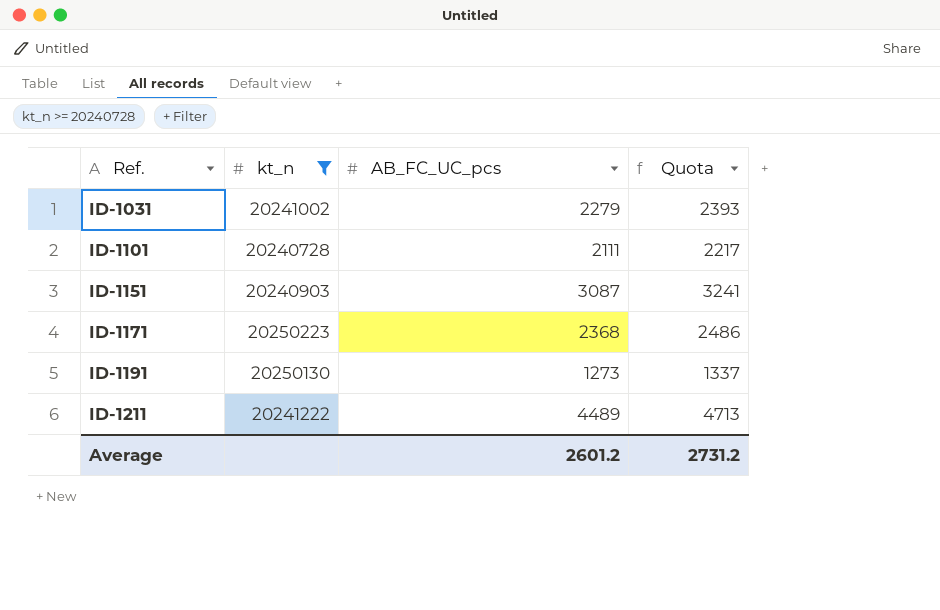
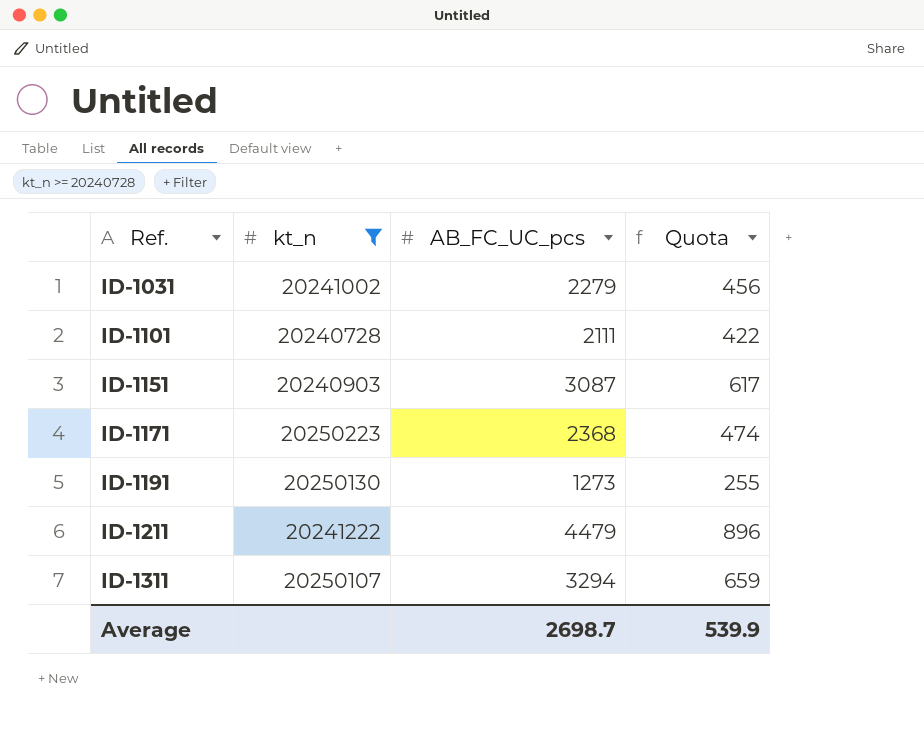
column Quota | formula: [AB_FC_UC_pcs] * 1.05 -> [AB_FC_UC_pcs] * 0.2
ID-1211 | AB_FC_UC_pcs: 4489 -> 4479
row ID-1311: none -> 20250107 | 3294 | 659
Average | AB_FC_UC_pcs: 2601.2 -> 2698.7
Average | Quota: 2731.2 -> 539.9

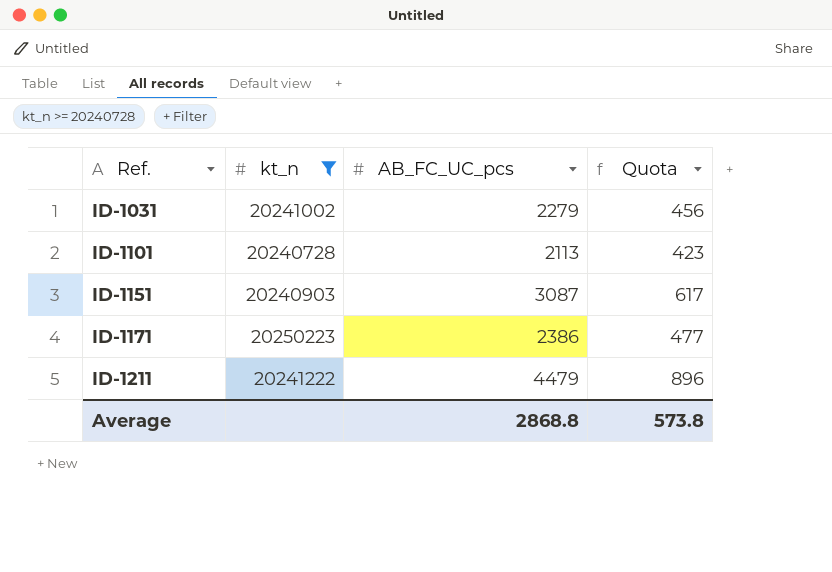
row ID-1191: 20250130 | 1273 | 255 -> none
row ID-1311: 20250107 | 3294 | 659 -> none
ID-1101 | AB_FC_UC_pcs: 2111 -> 2113
ID-1101 | Quota: 422 -> 423
ID-1171 | AB_FC_UC_pcs: 2368 -> 2386
ID-1171 | Quota: 474 -> 477
Average | AB_FC_UC_pcs: 2698.7 -> 2868.8
Average | Quota: 539.9 -> 573.8

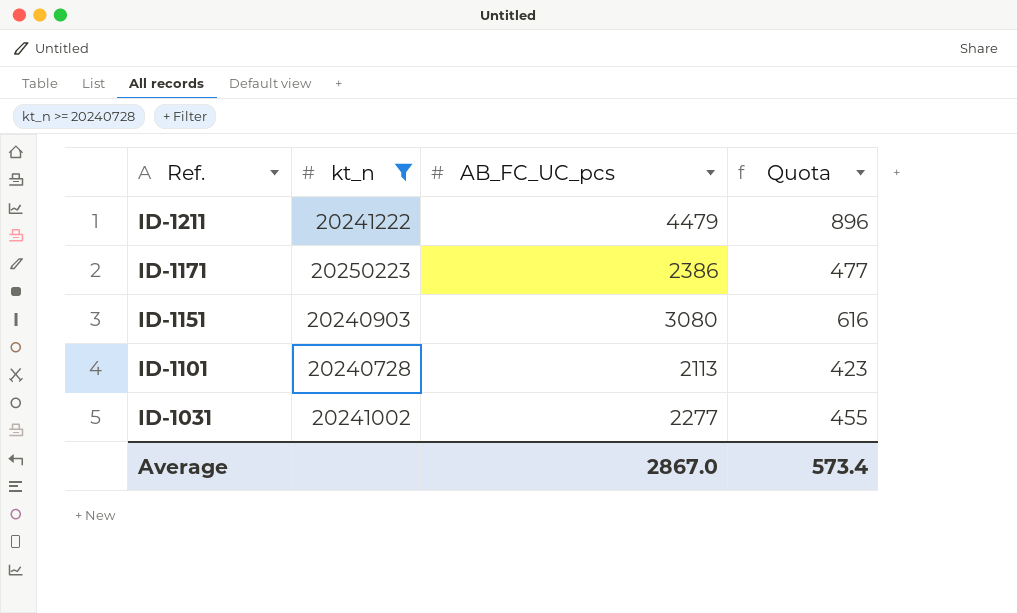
row order: Ref. ascending -> Ref. descending
ID-1151 | AB_FC_UC_pcs: 3087 -> 3080
ID-1151 | Quota: 617 -> 616
ID-1031 | AB_FC_UC_pcs: 2279 -> 2277
ID-1031 | Quota: 456 -> 455
Average | AB_FC_UC_pcs: 2868.8 -> 2867.0
Average | Quota: 573.8 -> 573.4

